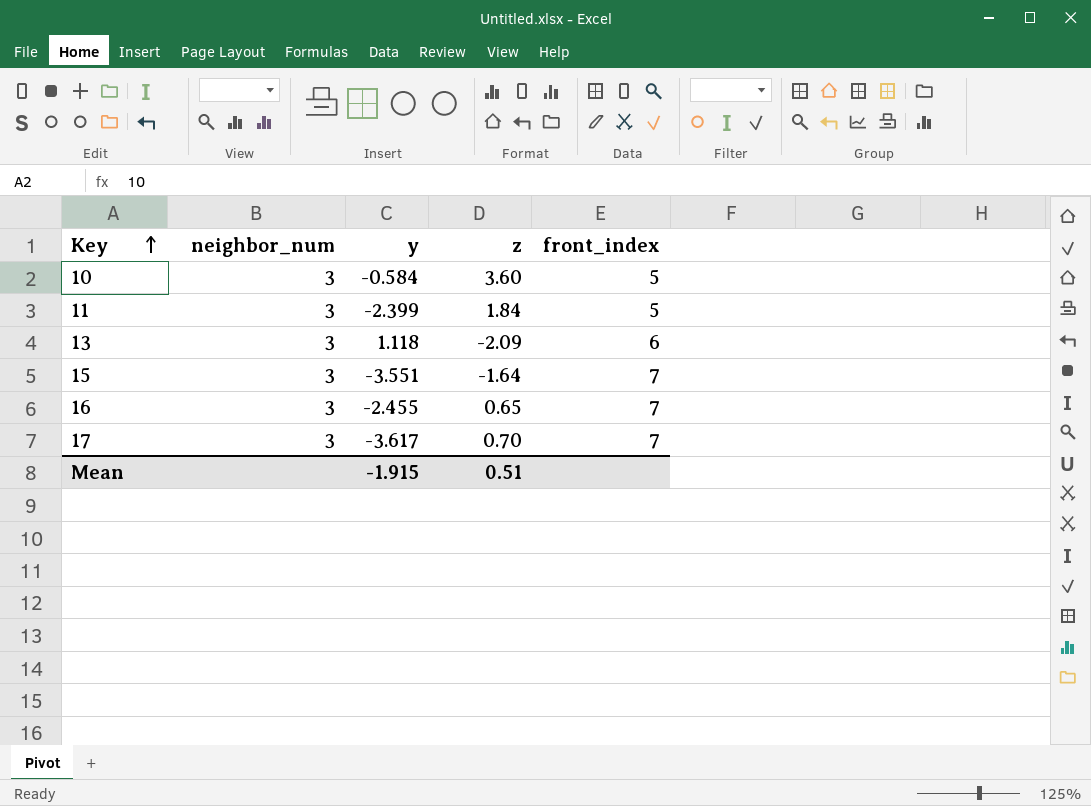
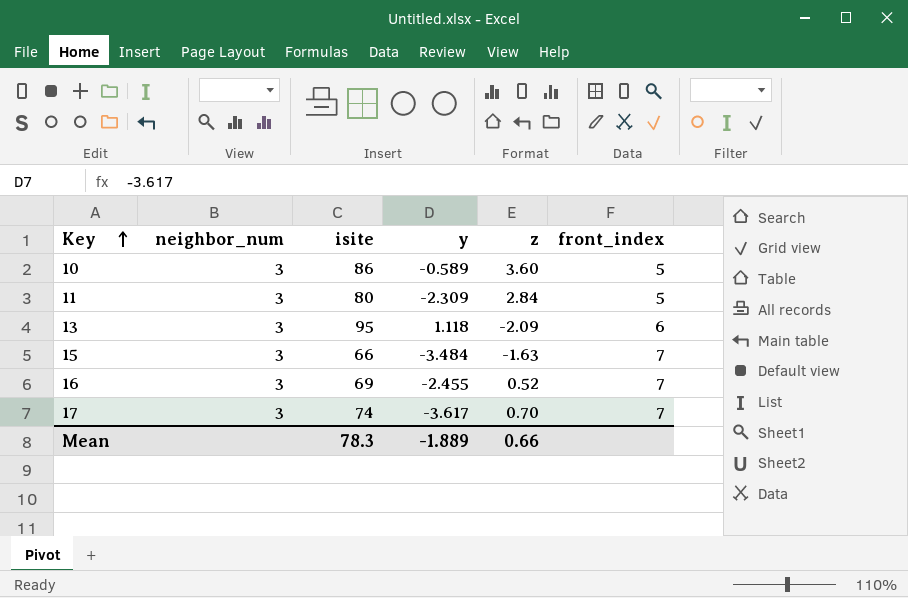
column isite | position: none -> 3
10 | y: -0.584 -> -0.589
11 | y: -2.399 -> -2.309
11 | z: 1.84 -> 2.84
15 | y: -3.551 -> -3.484
15 | z: -1.64 -> -1.63
16 | z: 0.65 -> 0.52
Mean | y: -1.915 -> -1.889
Mean | z: 0.51 -> 0.66

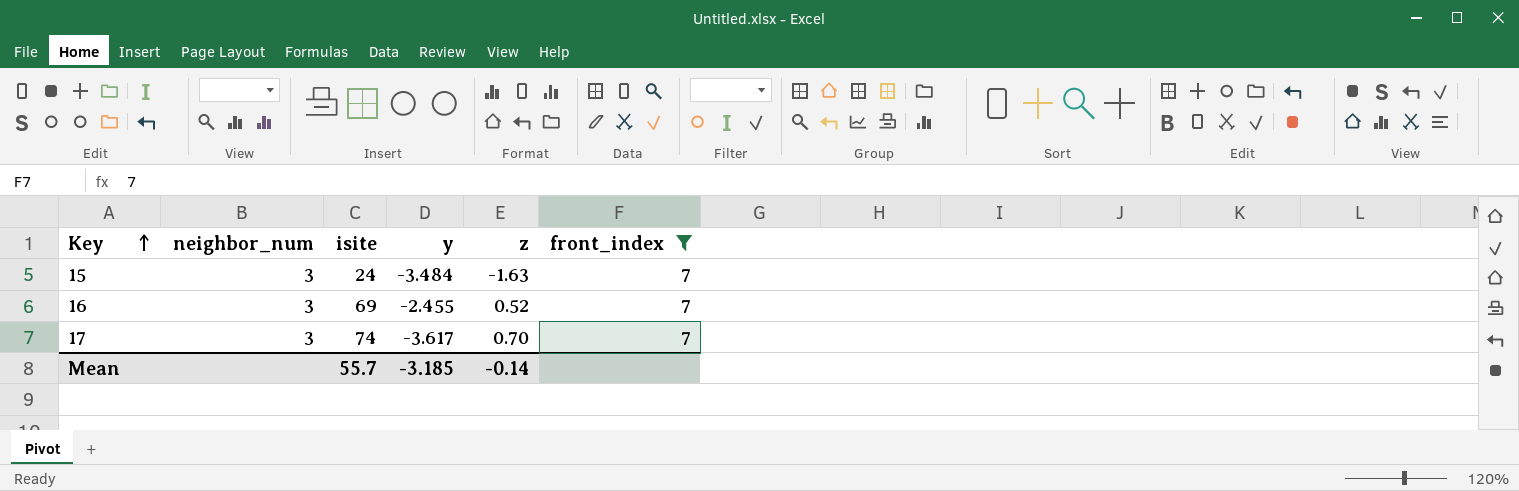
filter: none -> front_index = 7
15 | isite: 66 -> 24
Mean | isite: 78.3 -> 55.7
Mean | y: -1.889 -> -3.185
Mean | z: 0.66 -> -0.14

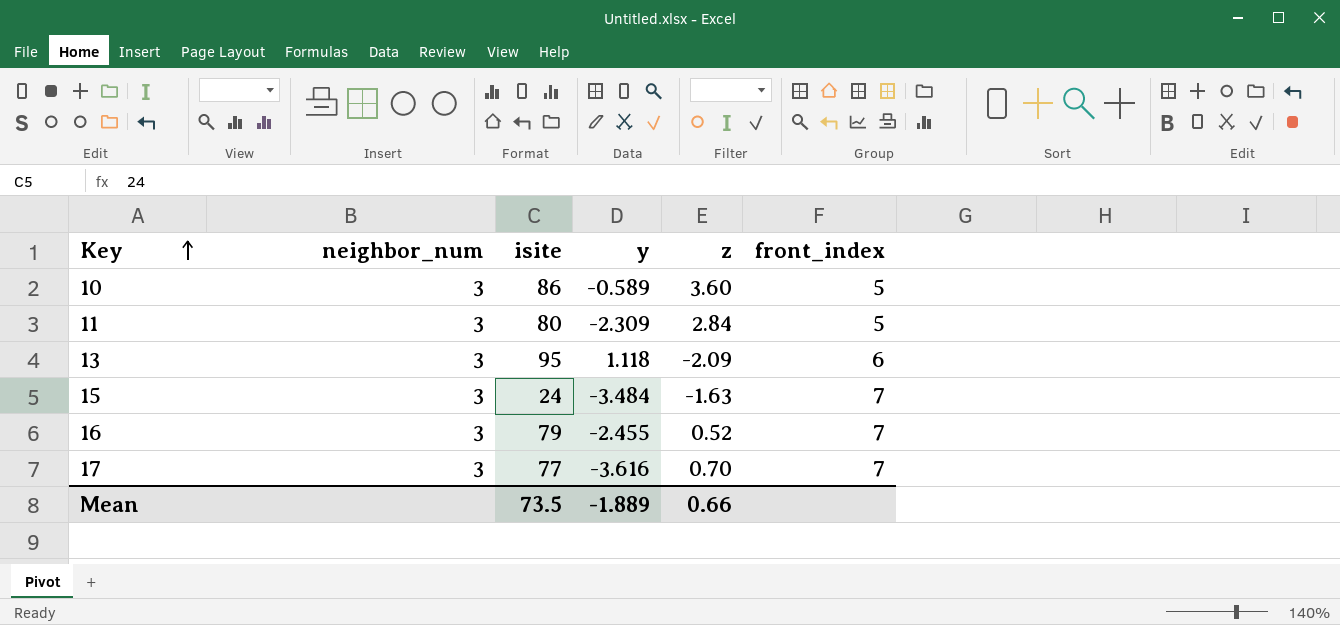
filter: front_index = 7 -> none
16 | isite: 69 -> 79
17 | isite: 74 -> 77
17 | y: -3.617 -> -3.616
Mean | isite: 55.7 -> 73.5
Mean | y: -3.185 -> -1.889
Mean | z: -0.14 -> 0.66

